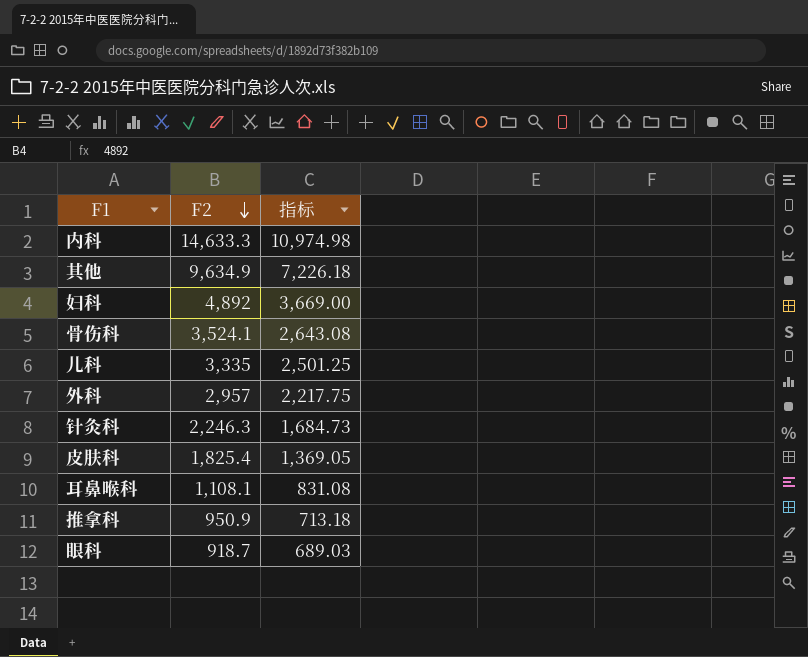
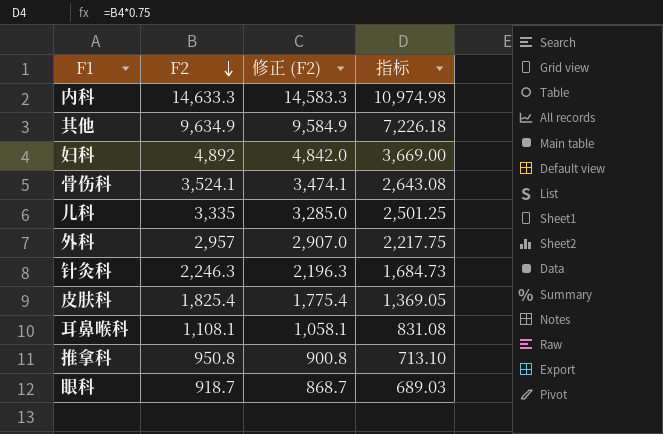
column 修正 (F2) | formula: none -> [F2] - 50
推拿科 | F2: 950.9 -> 950.8
推拿科 | 指标: 713.18 -> 713.10

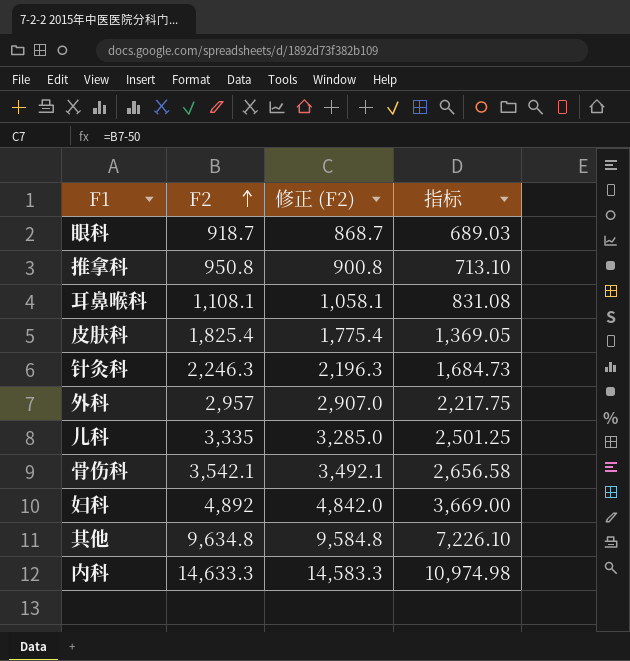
row order: F2 descending -> F2 ascending
骨伤科 | F2: 3,524.1 -> 3,542.1
骨伤科 | 修正 (F2): 3,474.1 -> 3,492.1
骨伤科 | 指标: 2,643.08 -> 2,656.58
其他 | F2: 9,634.9 -> 9,634.8
其他 | 修正 (F2): 9,584.9 -> 9,584.8
其他 | 指标: 7,226.18 -> 7,226.10

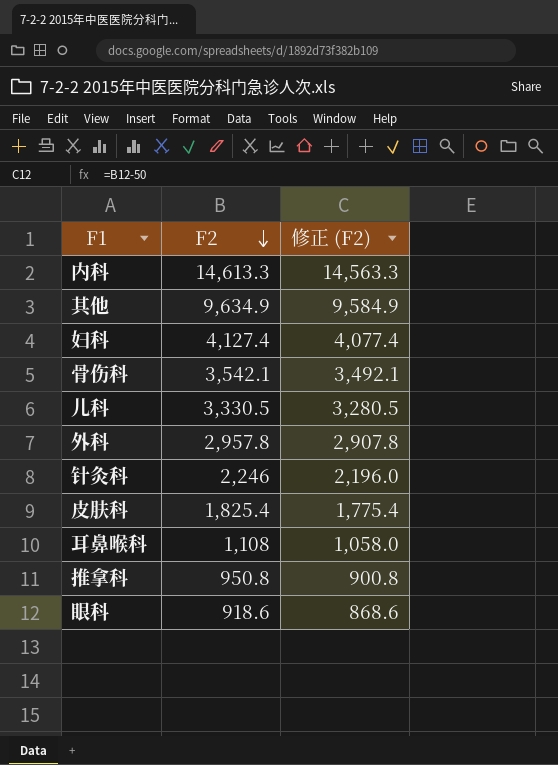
row order: F2 ascending -> F2 descending
column 指标 | formula: [F2] * 0.75 -> none
内科 | F2: 14,633.3 -> 14,613.3
内科 | 修正 (F2): 14,583.3 -> 14,563.3
其他 | F2: 9,634.8 -> 9,634.9
其他 | 修正 (F2): 9,584.8 -> 9,584.9
妇科 | F2: 4,892 -> 4,127.4
妇科 | 修正 (F2): 4,842.0 -> 4,077.4
儿科 | F2: 3,335 -> 3,330.5
儿科 | 修正 (F2): 3,285.0 -> 3,280.5
外科 | F2: 2,957 -> 2,957.8
外科 | 修正 (F2): 2,907.0 -> 2,907.8
针灸科 | F2: 2,246.3 -> 2,246
针灸科 | 修正 (F2): 2,196.3 -> 2,196.0
耳鼻喉科 | F2: 1,108.1 -> 1,108
耳鼻喉科 | 修正 (F2): 1,058.1 -> 1,058.0
眼科 | F2: 918.7 -> 918.6
眼科 | 修正 (F2): 868.7 -> 868.6

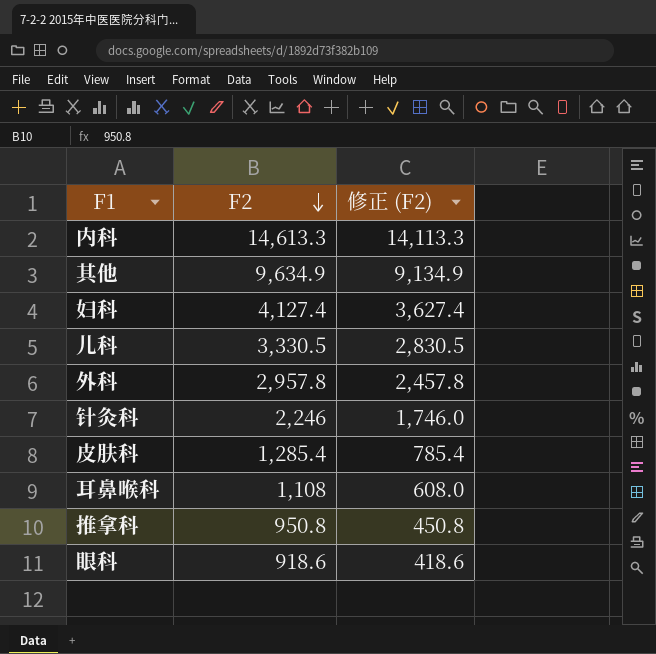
column 修正 (F2) | formula: [F2] - 50 -> [F2] - 500
row 骨伤科: 3,542.1 | 3,492.1 -> none
皮肤科 | F2: 1,825.4 -> 1,285.4

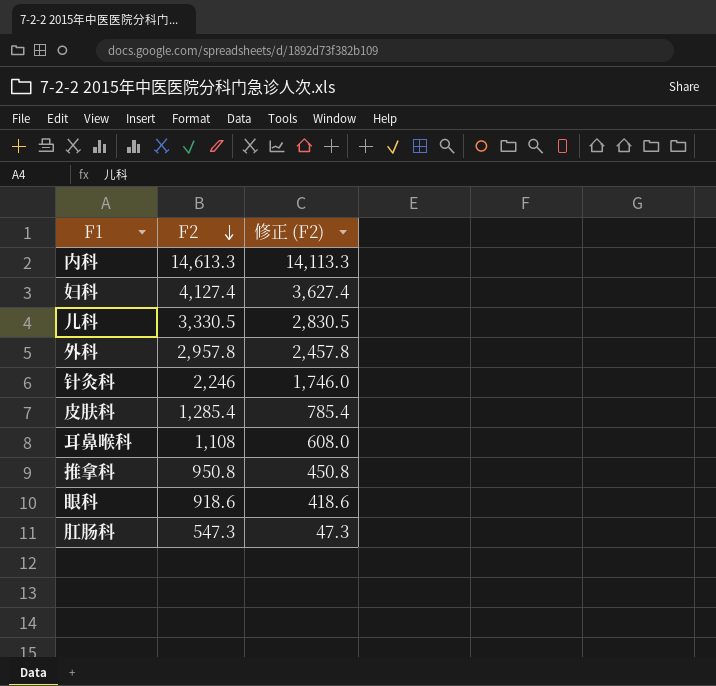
row 其他: 9,634.9 | 9,134.9 -> none
row 肛肠科: none -> 547.3 | 47.3

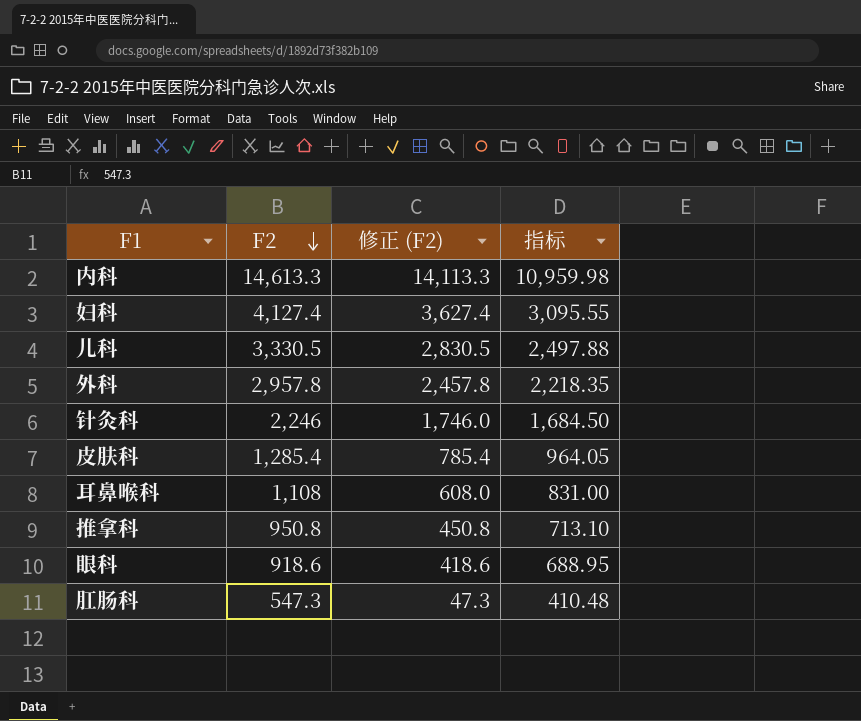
column 指标 | formula: none -> [F2] * 0.75

